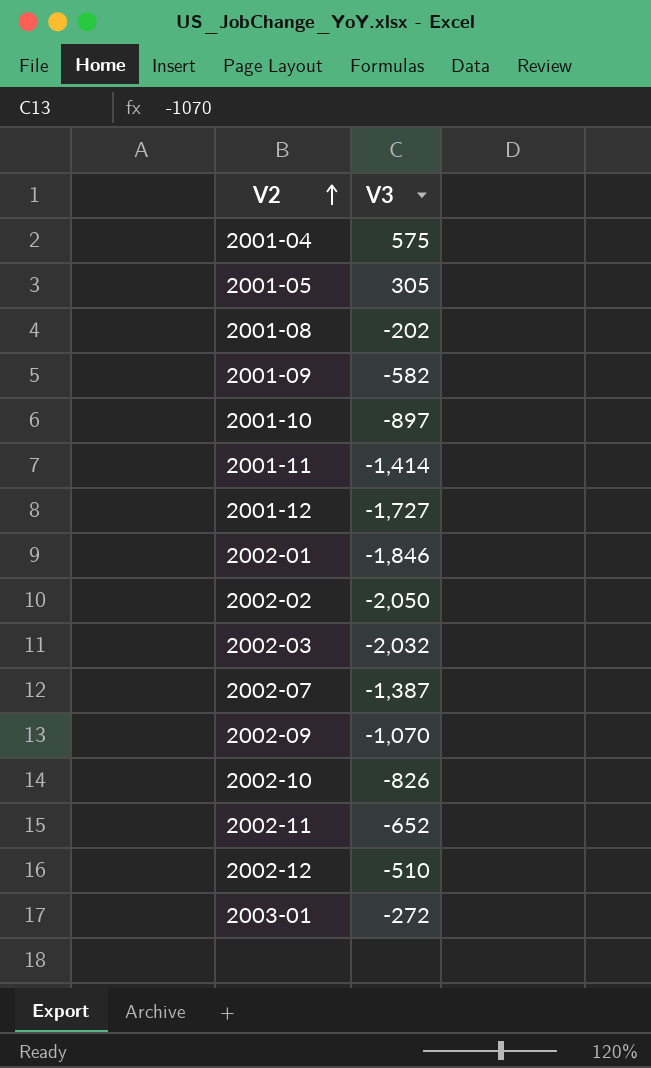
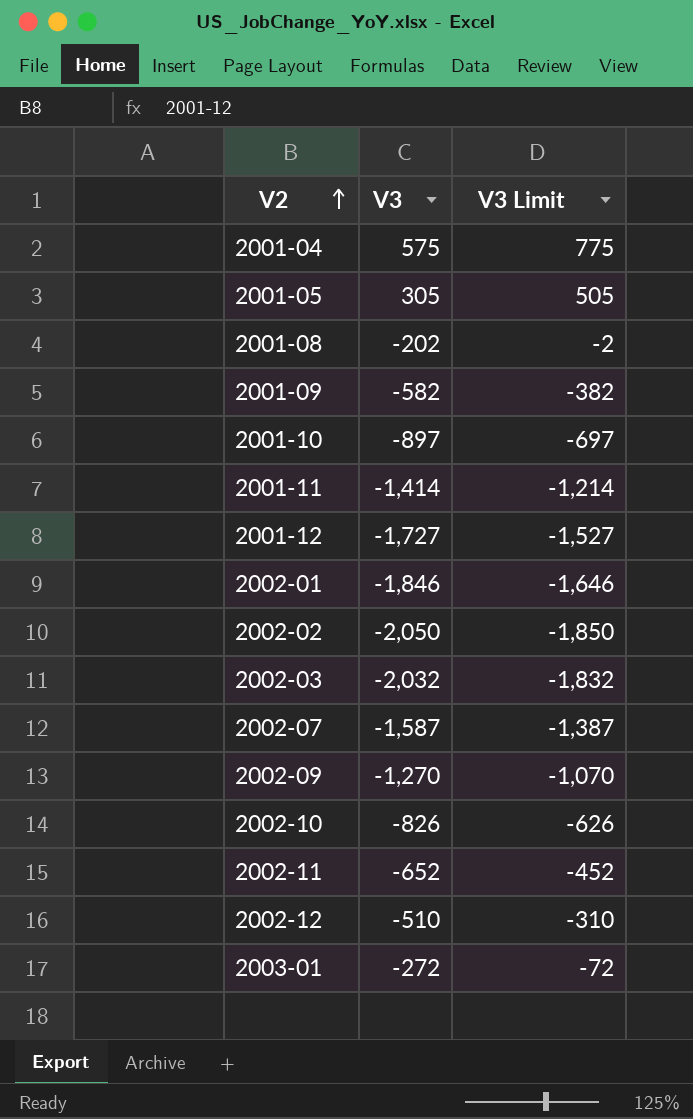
column V3 Limit | formula: none -> [V3] + 200
2002-07 | V3: -1,387 -> -1,587
2002-09 | V3: -1,070 -> -1,270

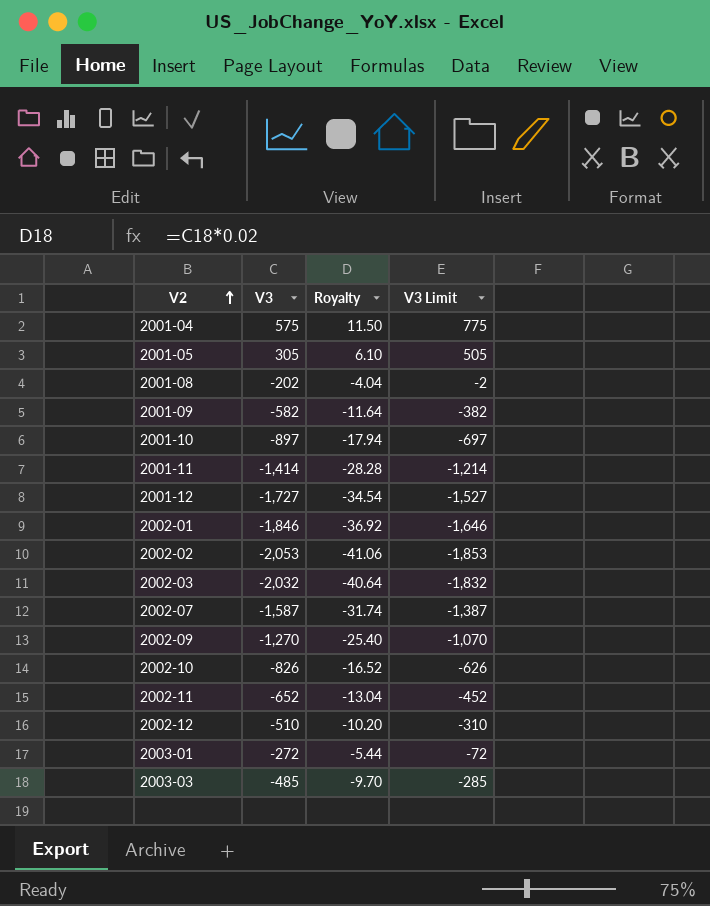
column Royalty | formula: none -> [V3] * 0.02
2002-02 | V3: -2,050 -> -2,053
2002-02 | V3 Limit: -1,850 -> -1,853
row 2003-03: none -> -485 | -9.70 | -285

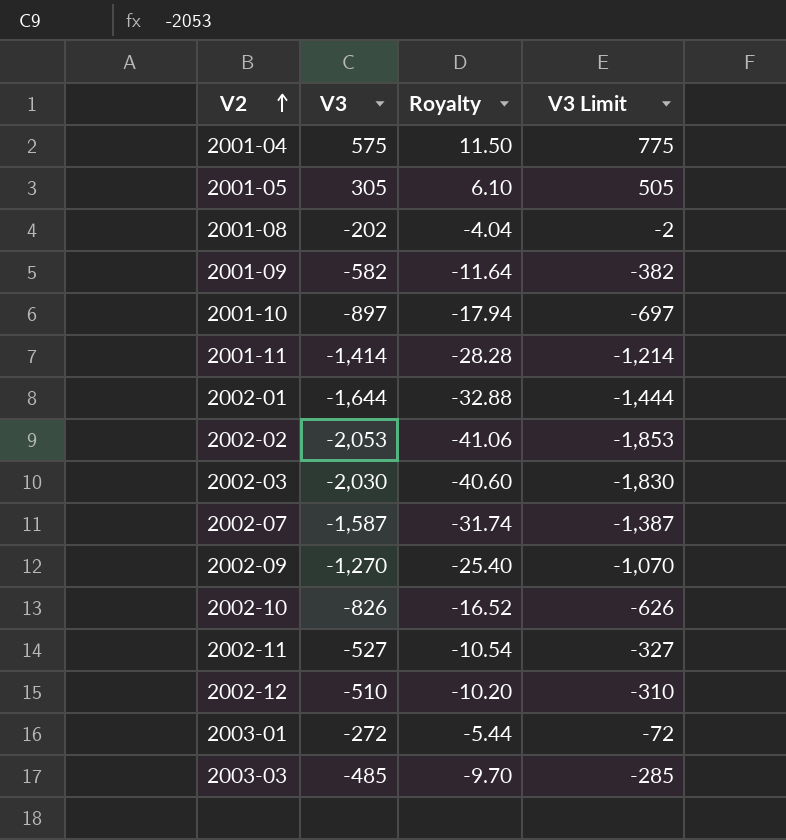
row 2001-12: -1,727 | -34.54 | -1,527 -> none
2002-01 | V3: -1,846 -> -1,644
2002-01 | Royalty: -36.92 -> -32.88
2002-01 | V3 Limit: -1,646 -> -1,444
2002-03 | V3: -2,032 -> -2,030
2002-03 | Royalty: -40.64 -> -40.60
2002-03 | V3 Limit: -1,832 -> -1,830
2002-11 | V3: -652 -> -527
2002-11 | Royalty: -13.04 -> -10.54
2002-11 | V3 Limit: -452 -> -327

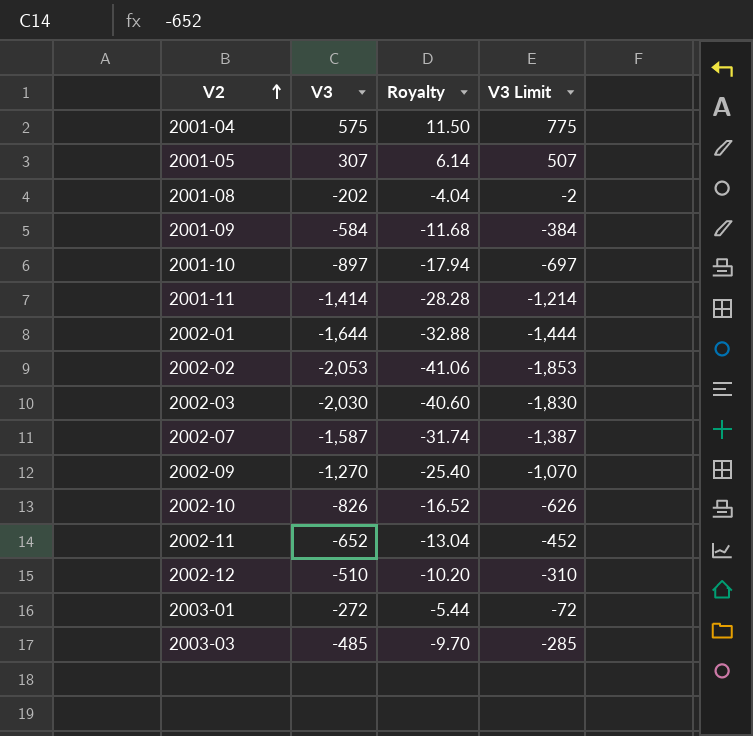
2001-05 | V3: 305 -> 307
2001-05 | Royalty: 6.10 -> 6.14
2001-05 | V3 Limit: 505 -> 507
2001-09 | V3: -582 -> -584
2001-09 | Royalty: -11.64 -> -11.68
2001-09 | V3 Limit: -382 -> -384
2002-11 | V3: -527 -> -652
2002-11 | Royalty: -10.54 -> -13.04
2002-11 | V3 Limit: -327 -> -452

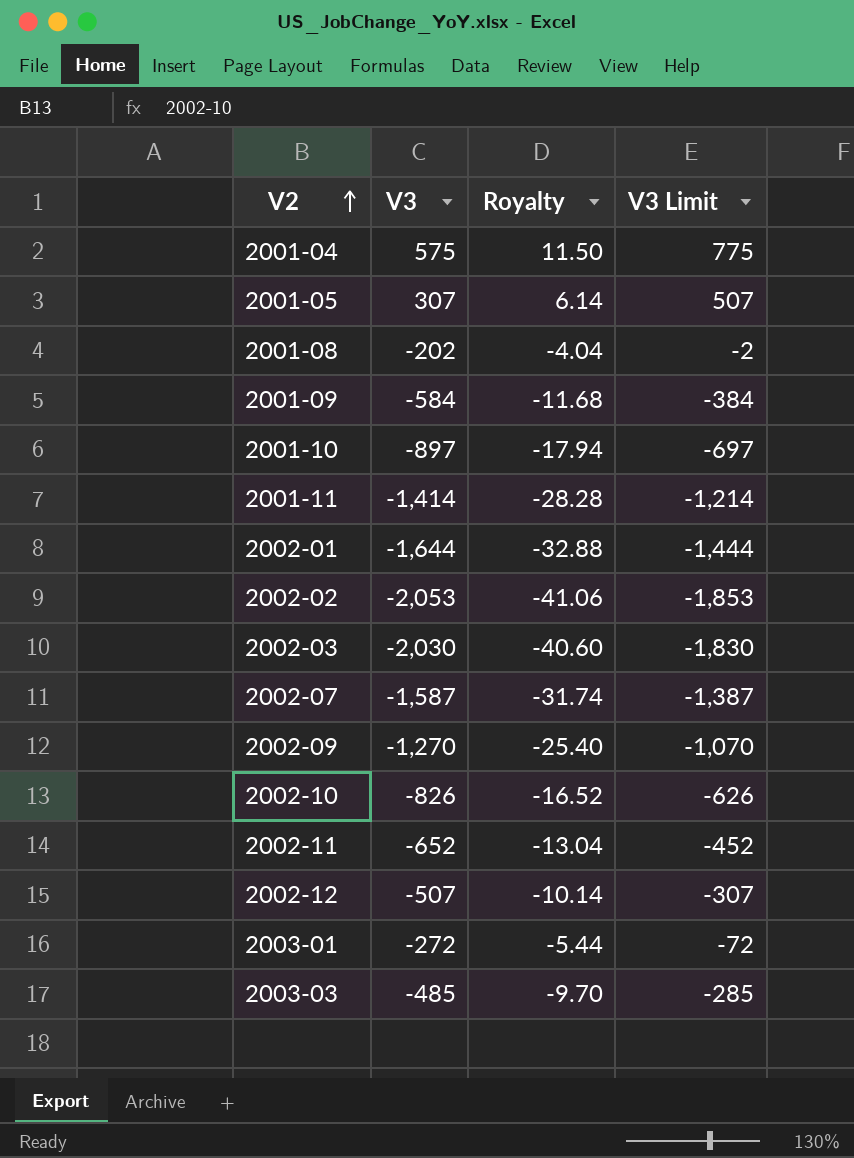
2002-12 | V3: -510 -> -507
2002-12 | Royalty: -10.20 -> -10.14
2002-12 | V3 Limit: -310 -> -307

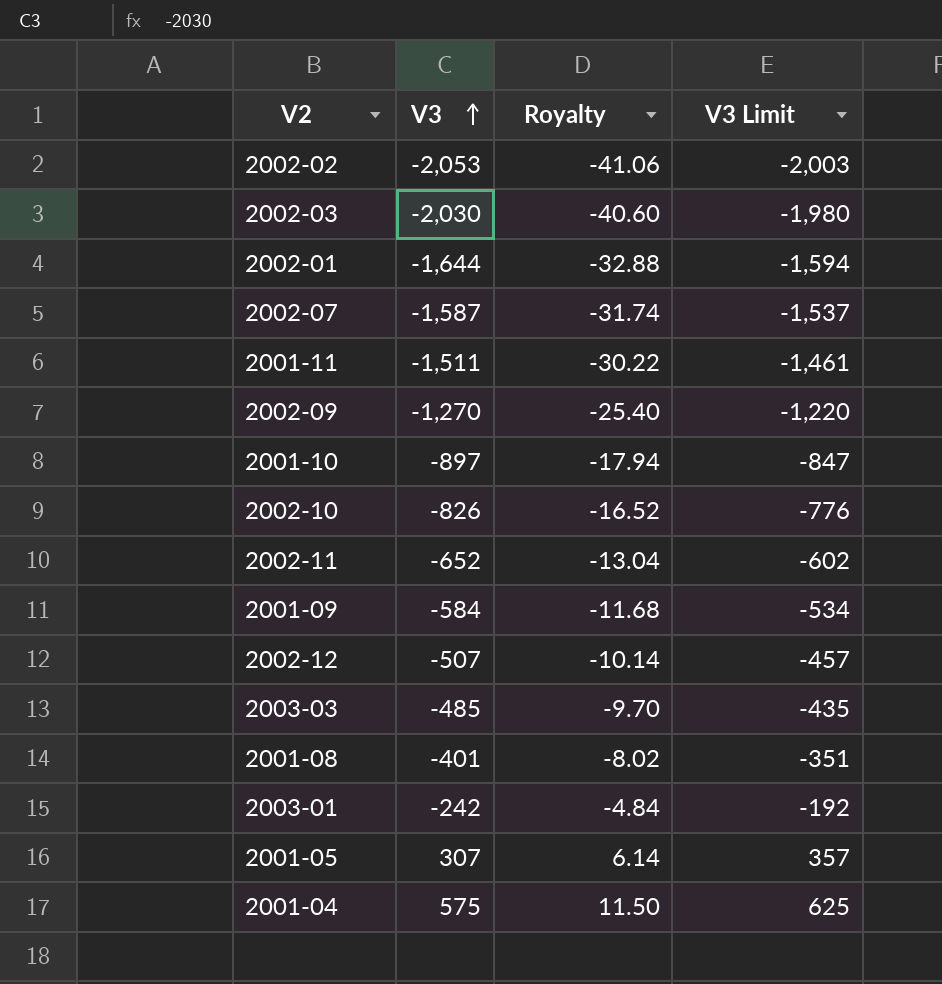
row order: V2 ascending -> V3 ascending
column V3 Limit | formula: [V3] + 200 -> [V3] + 50
2001-11 | V3: -1,414 -> -1,511
2001-11 | Royalty: -28.28 -> -30.22
2001-08 | V3: -202 -> -401
2001-08 | Royalty: -4.04 -> -8.02
2003-01 | V3: -272 -> -242
2003-01 | Royalty: -5.44 -> -4.84

